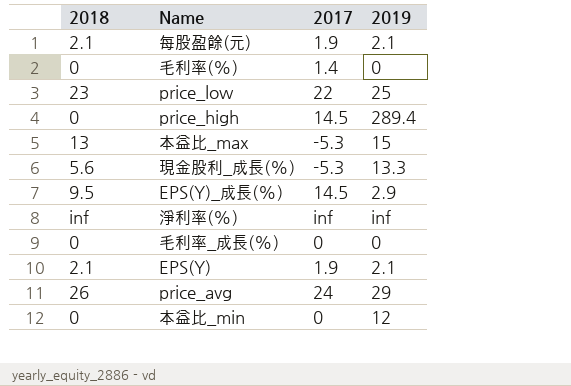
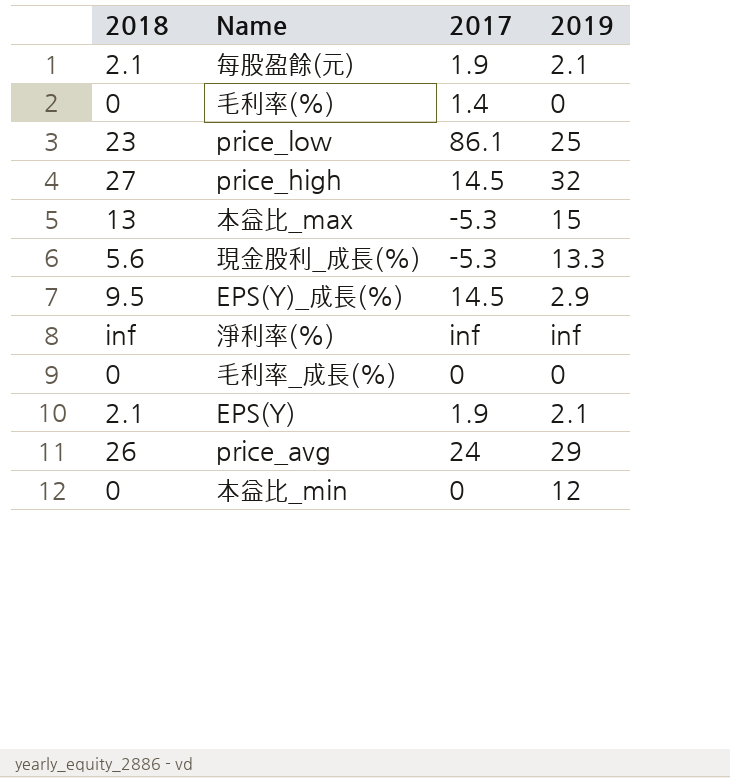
price_low | 2017: 22 -> 86.1
price_high | 2018: 0 -> 27
price_high | 2019: 289.4 -> 32

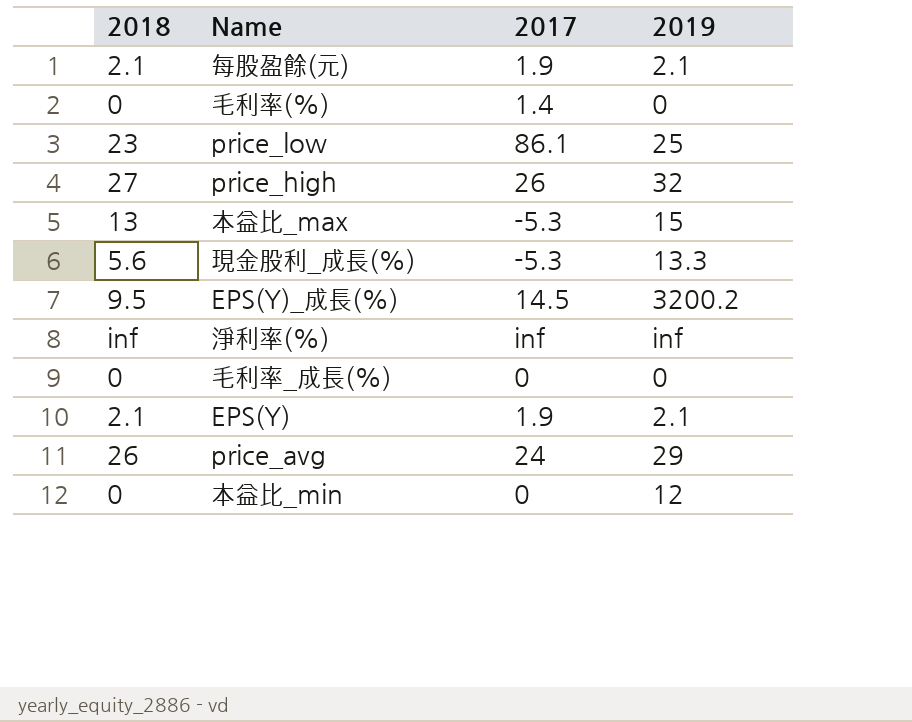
price_high | 2017: 14.5 -> 26
EPS(Y)_成長(%) | 2019: 2.9 -> 3200.2

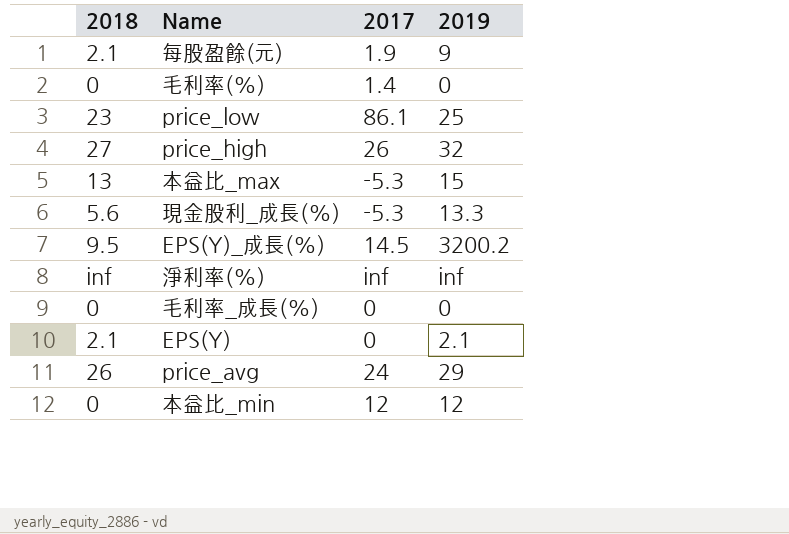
每股盈餘(元) | 2019: 2.1 -> 9
EPS(Y) | 2017: 1.9 -> 0
本益比_min | 2017: 0 -> 12

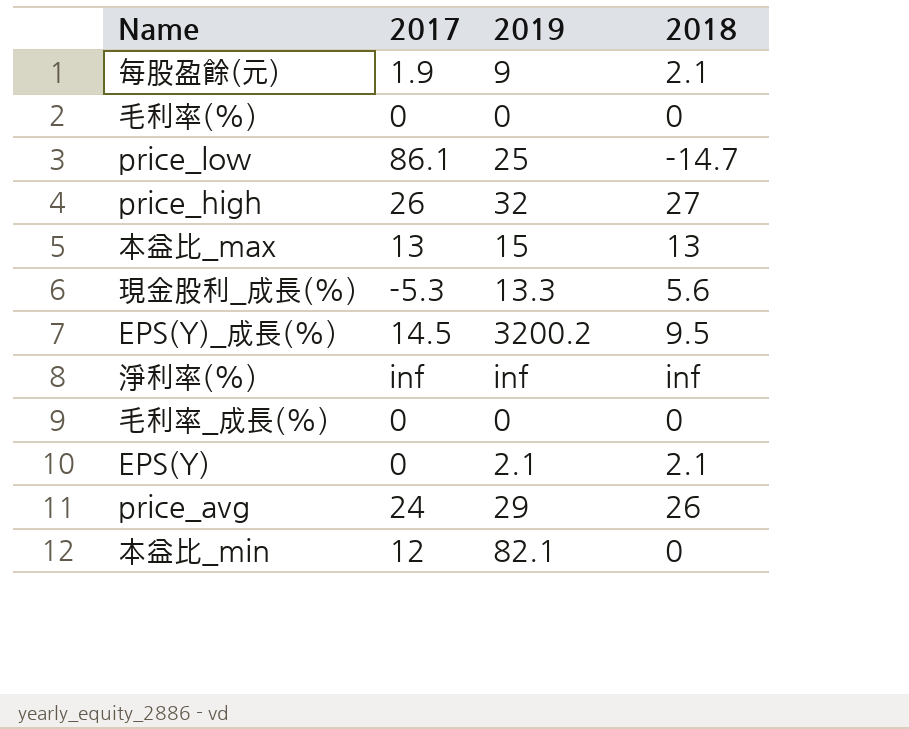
column 2018 | position: 1 -> 4
毛利率(%) | 2017: 1.4 -> 0
price_low | 2018: 23 -> -14.7
本益比_max | 2017: -5.3 -> 13
本益比_min | 2019: 12 -> 82.1

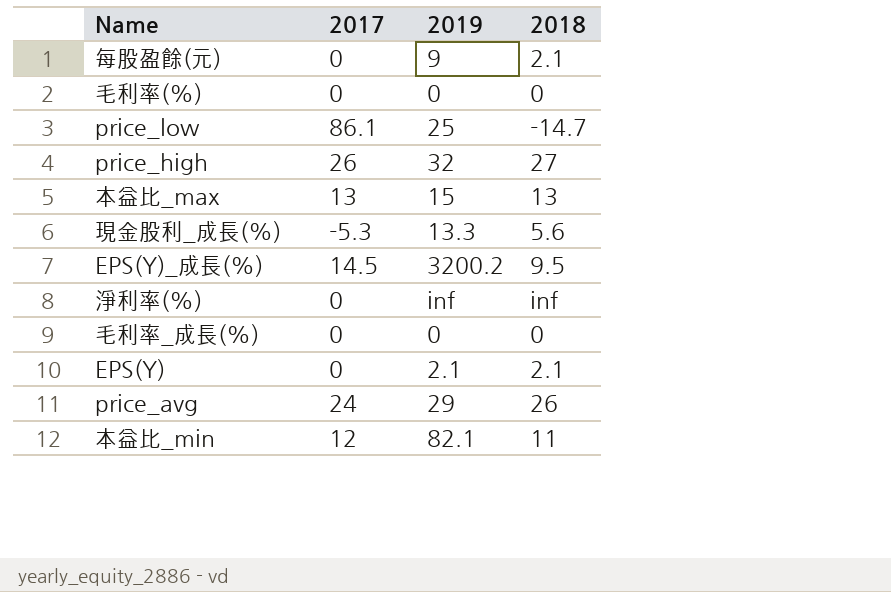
每股盈餘(元) | 2017: 1.9 -> 0
淨利率(%) | 2017: inf -> 0
本益比_min | 2018: 0 -> 11

